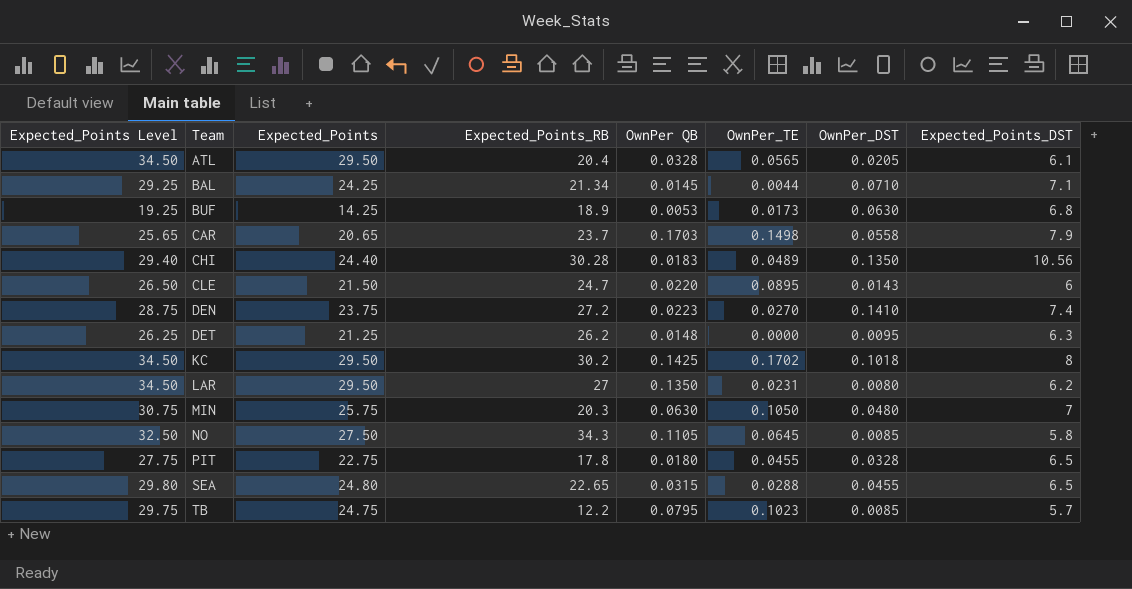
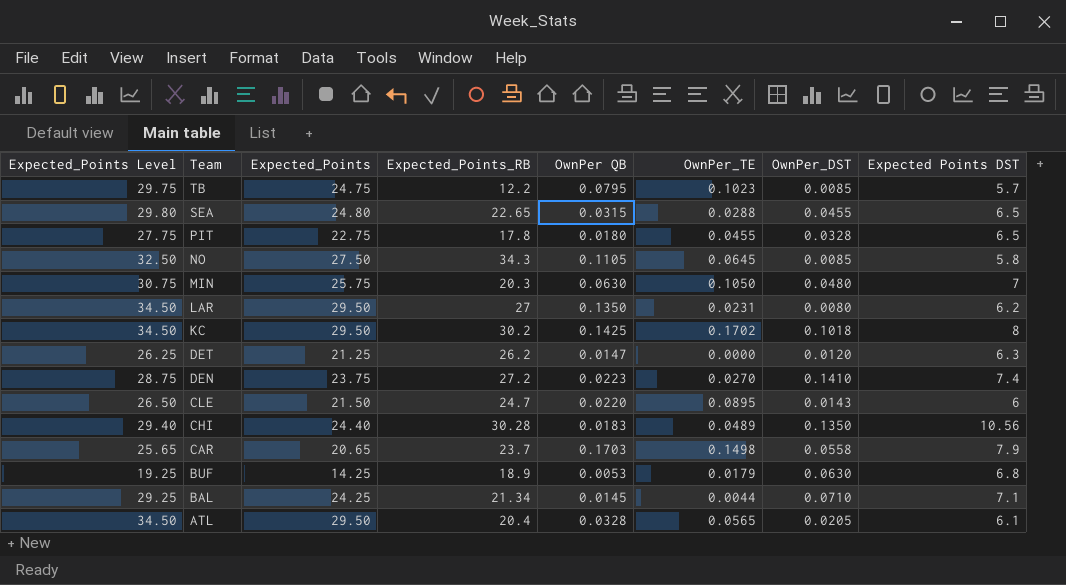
row order: Team ascending -> Team descending
column name: Expected_Points_DST -> Expected Points DST
DET | OwnPer QB: 0.0148 -> 0.0147
DET | OwnPer_DST: 0.0095 -> 0.0120
BUF | OwnPer_TE: 0.0173 -> 0.0179

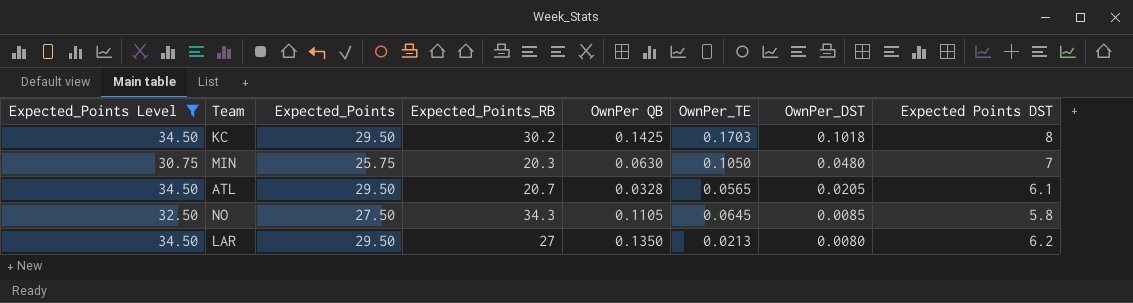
filter: none -> Expected_Points Level >= 30.75
row order: Team descending -> OwnPer_DST descending
KC | OwnPer_TE: 0.1702 -> 0.1703
ATL | Expected_Points_RB: 20.4 -> 20.7
LAR | OwnPer_TE: 0.0231 -> 0.0213

